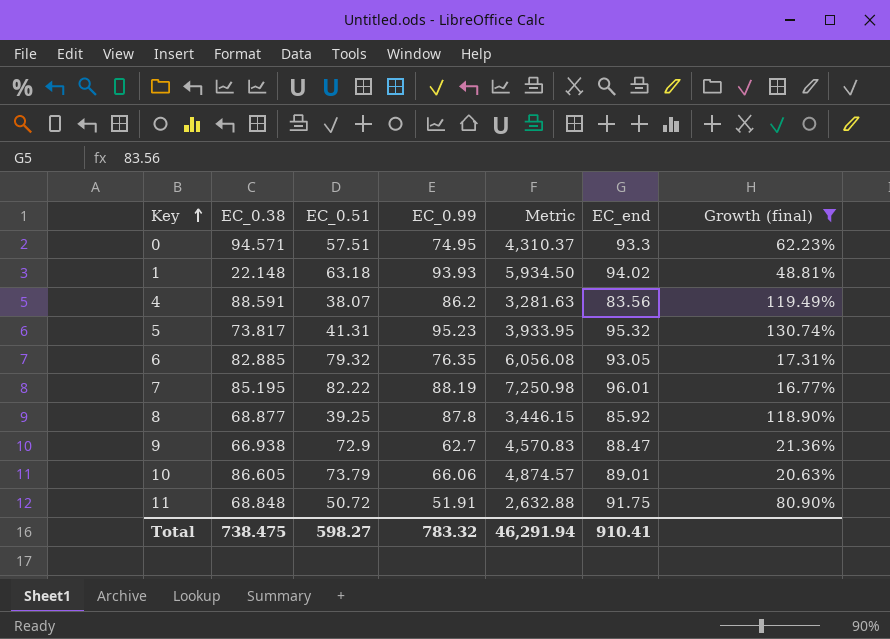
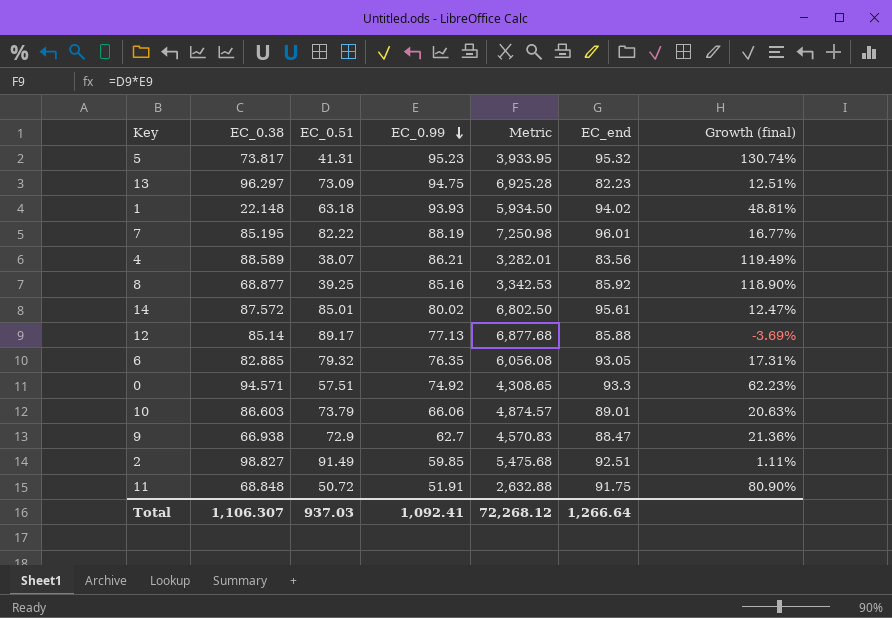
filter: Growth (final) >= 16.77% -> none
row order: Key ascending -> EC_0.99 descending
4 | EC_0.38: 88.591 -> 88.589
4 | EC_0.99: 86.2 -> 86.21
4 | Metric: 3,281.63 -> 3,282.01
8 | EC_0.99: 87.8 -> 85.16
8 | Metric: 3,446.15 -> 3,342.53
0 | EC_0.99: 74.95 -> 74.92
0 | Metric: 4,310.37 -> 4,308.65
10 | EC_0.38: 86.605 -> 86.603
Total | EC_0.38: 738.475 -> 1,106.307
Total | EC_0.51: 598.27 -> 937.03
Total | EC_0.99: 783.32 -> 1,092.41
Total | Metric: 46,291.94 -> 72,268.12
Total | EC_end: 910.41 -> 1,266.64

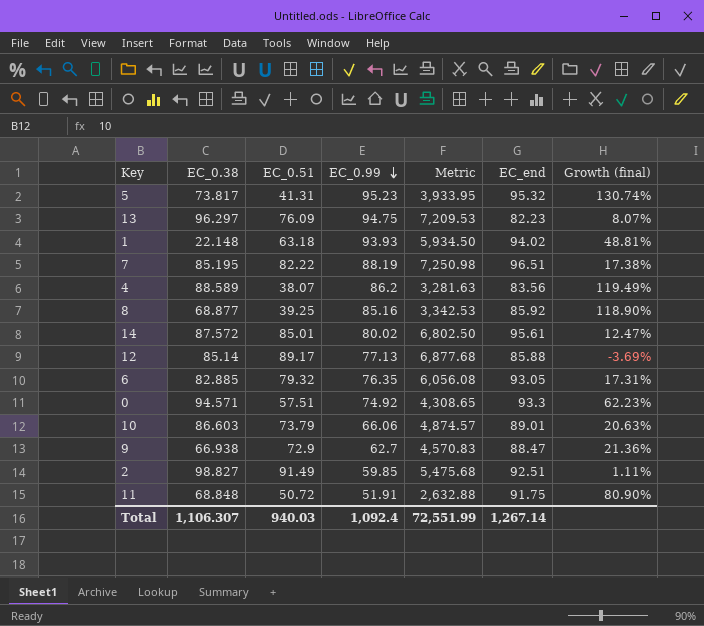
13 | EC_0.51: 73.09 -> 76.09
13 | Metric: 6,925.28 -> 7,209.53
13 | Growth (final): 12.51% -> 8.07%
7 | EC_end: 96.01 -> 96.51
7 | Growth (final): 16.77% -> 17.38%
4 | EC_0.99: 86.21 -> 86.2
4 | Metric: 3,282.01 -> 3,281.63
Total | EC_0.51: 937.03 -> 940.03
Total | EC_0.99: 1,092.41 -> 1,092.4
Total | Metric: 72,268.12 -> 72,551.99
Total | EC_end: 1,266.64 -> 1,267.14

